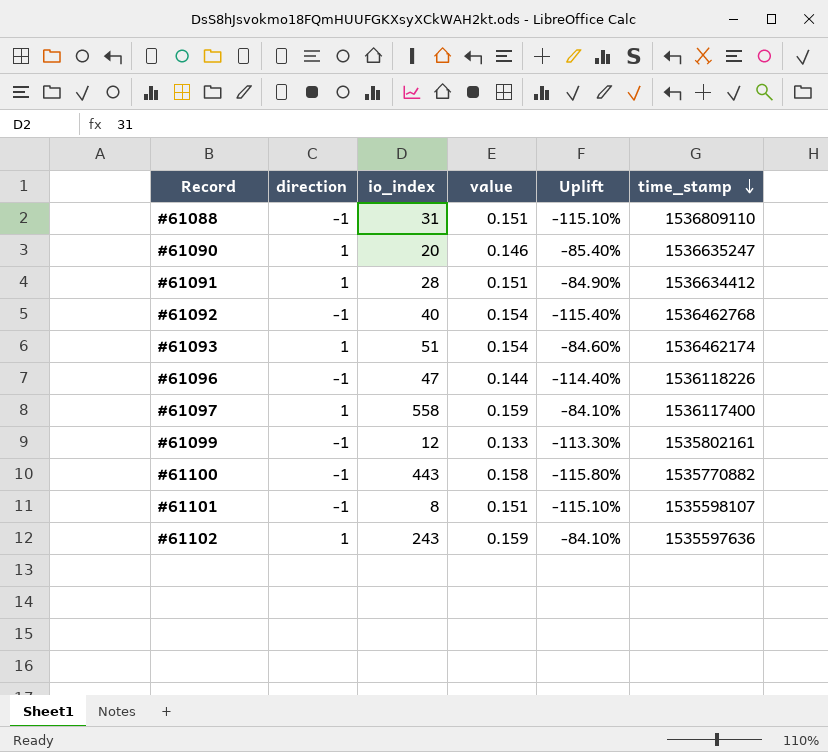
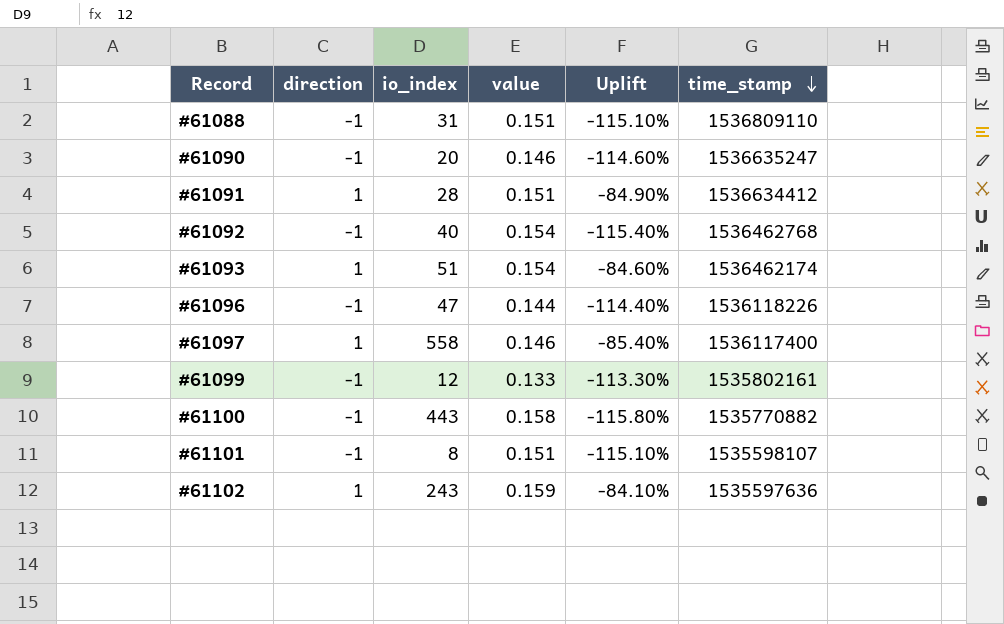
#61090 | direction: 1 -> -1
#61090 | Uplift: -85.40% -> -114.60%
#61097 | value: 0.159 -> 0.146
#61097 | Uplift: -84.10% -> -85.40%

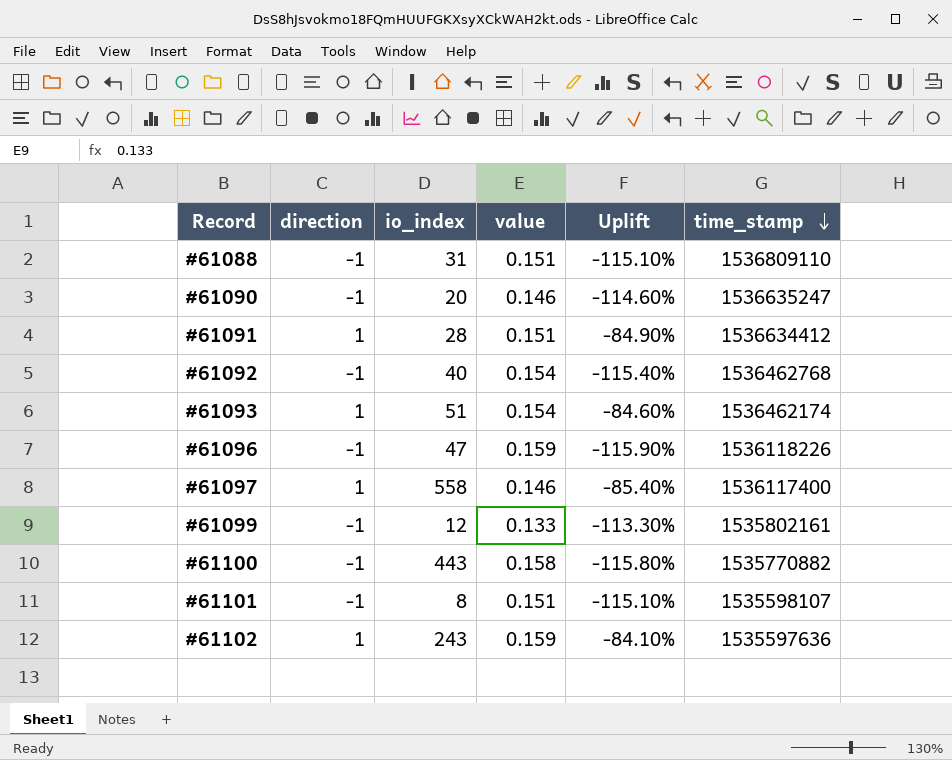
#61096 | value: 0.144 -> 0.159
#61096 | Uplift: -114.40% -> -115.90%

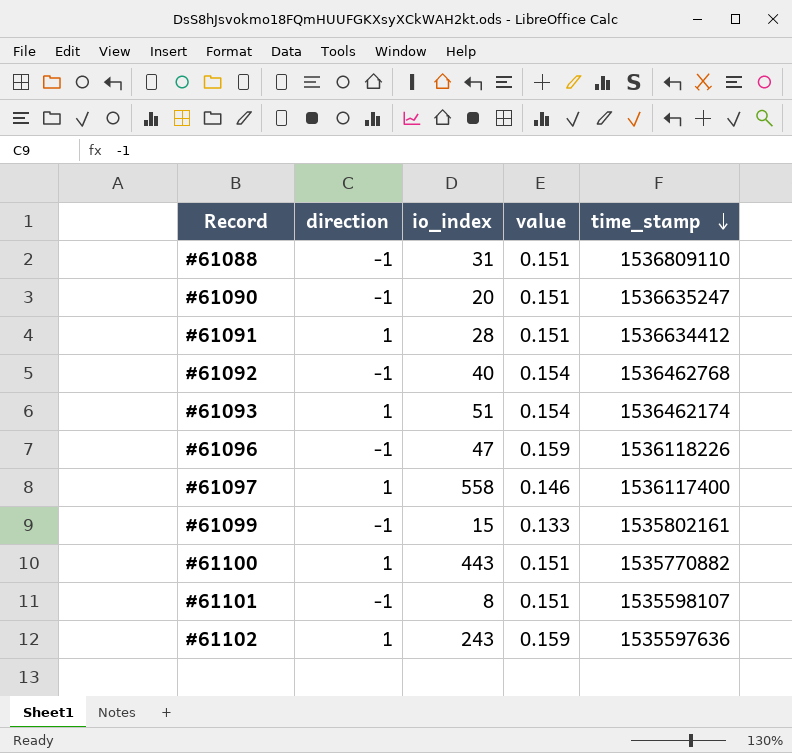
column Uplift | formula: ([value] - [direction]) / [direction] -> none
#61090 | value: 0.146 -> 0.151
#61099 | io_index: 12 -> 15
#61100 | direction: -1 -> 1
#61100 | value: 0.158 -> 0.151

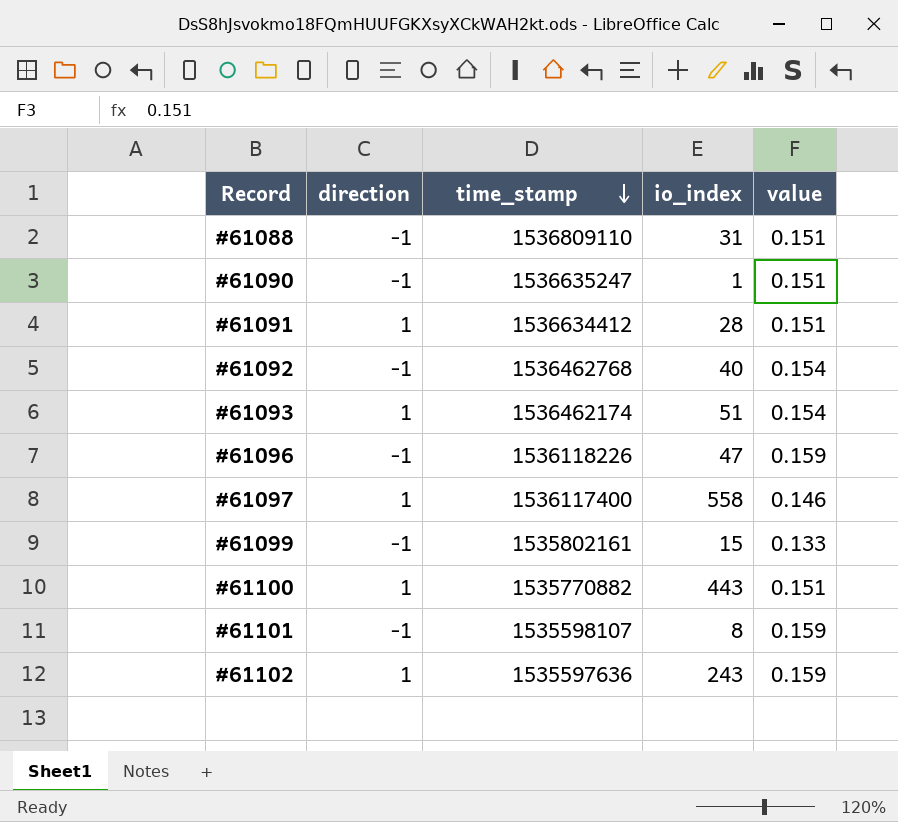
column time_stamp | position: 5 -> 3
#61090 | io_index: 20 -> 1
#61101 | value: 0.151 -> 0.159

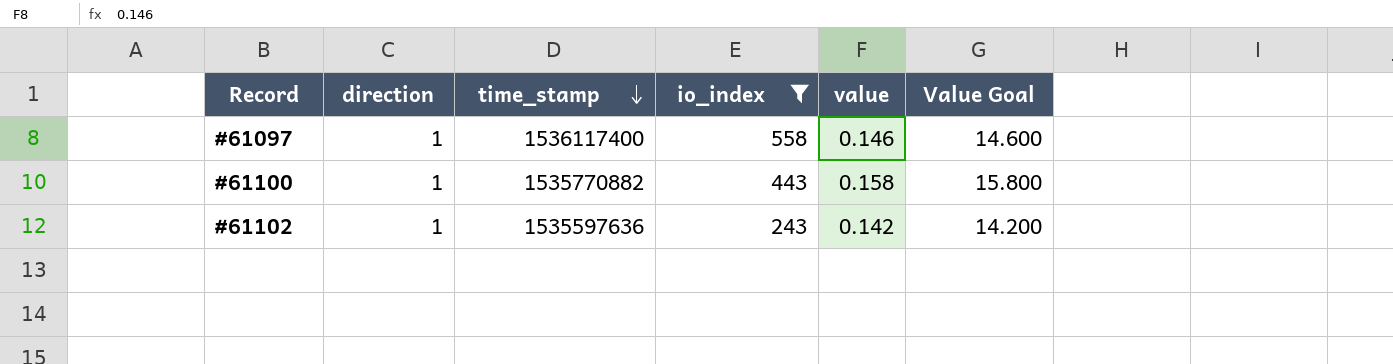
filter: none -> io_index >= 243
column Value Goal | formula: none -> [value] * 100
#61100 | value: 0.151 -> 0.158
#61102 | value: 0.159 -> 0.142

